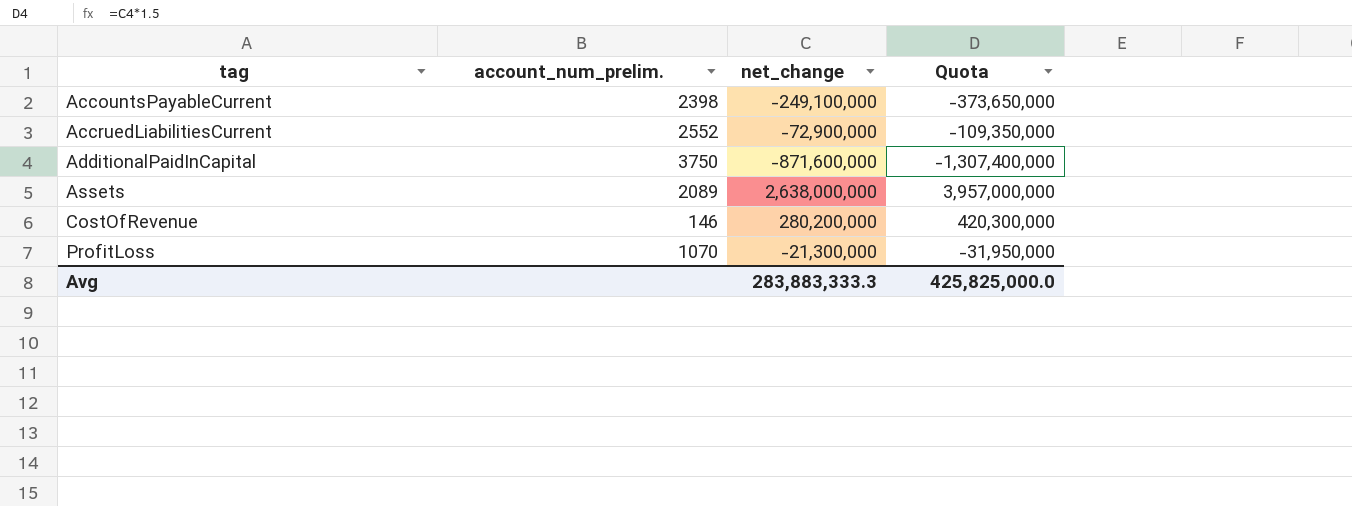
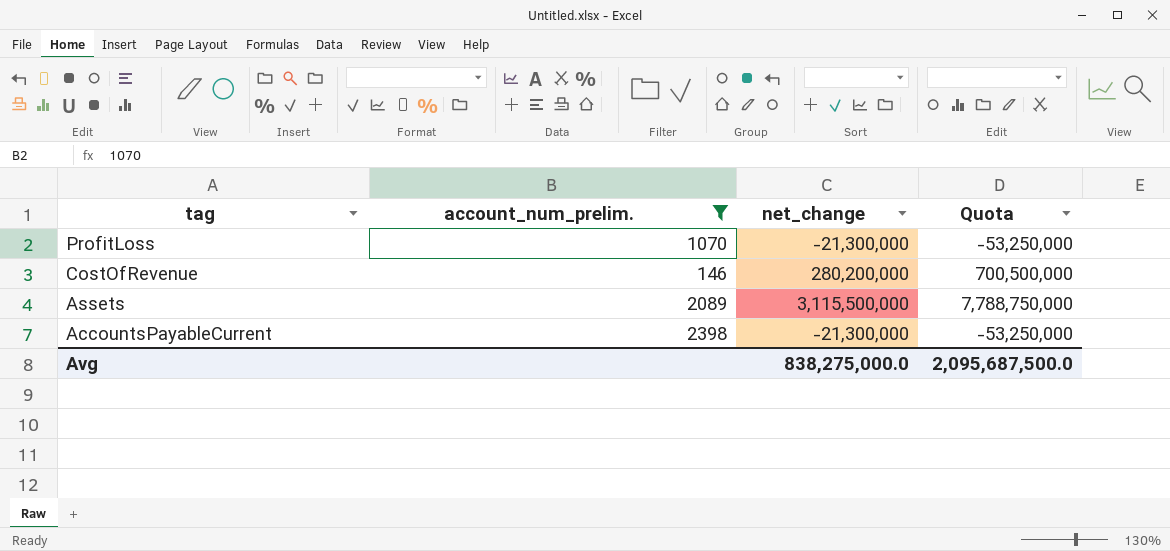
filter: none -> account_num_prelim. <= 2398
row order: tag ascending -> tag descending
column Quota | formula: [net_change] * 1.5 -> [net_change] * 2.5
Assets | net_change: 2,638,000,000 -> 3,115,500,000
AccountsPayableCurrent | net_change: -249,100,000 -> -21,300,000
Avg | net_change: 283,883,333.3 -> 838,275,000.0
Avg | Quota: 425,825,000.0 -> 2,095,687,500.0

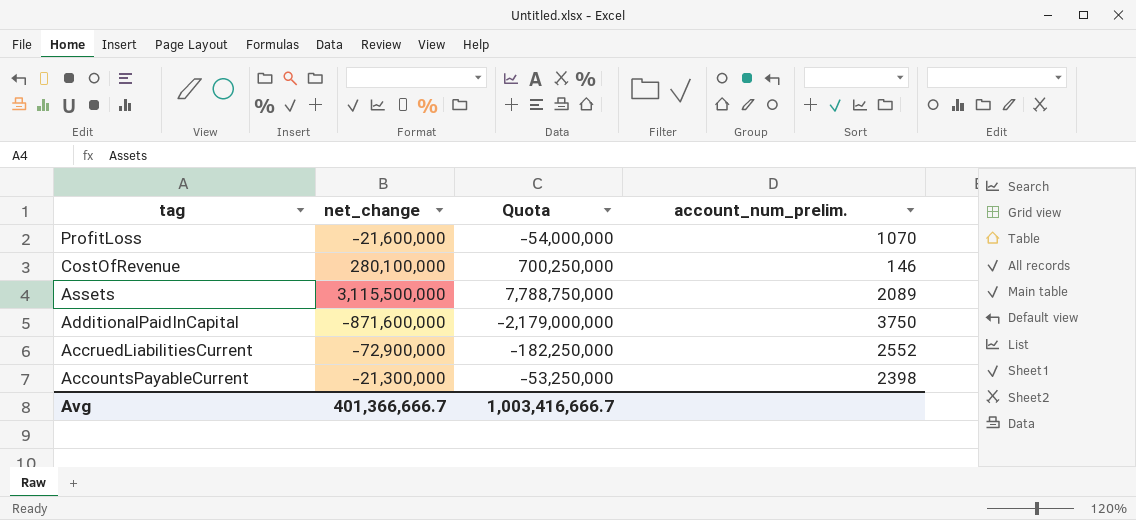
filter: account_num_prelim. <= 2398 -> none
column account_num_prelim. | position: 2 -> 4
ProfitLoss | net_change: -21,300,000 -> -21,600,000
ProfitLoss | Quota: -53,250,000 -> -54,000,000
CostOfRevenue | net_change: 280,200,000 -> 280,100,000
CostOfRevenue | Quota: 700,500,000 -> 700,250,000
Avg | net_change: 838,275,000.0 -> 401,366,666.7
Avg | Quota: 2,095,687,500.0 -> 1,003,416,666.7

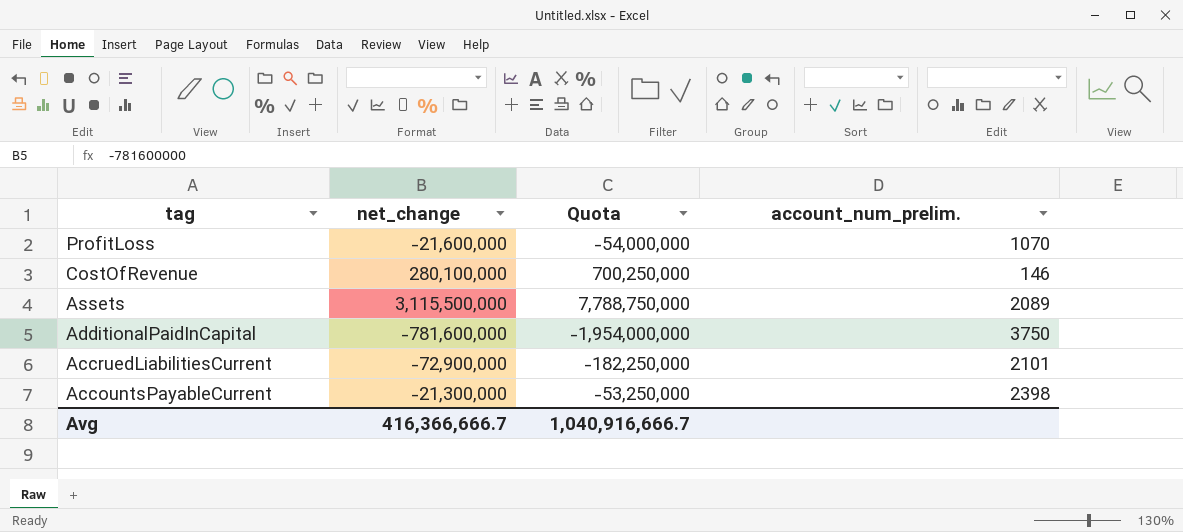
AdditionalPaidInCapital | net_change: -871,600,000 -> -781,600,000
AdditionalPaidInCapital | Quota: -2,179,000,000 -> -1,954,000,000
AccruedLiabilitiesCurrent | account_num_prelim.: 2552 -> 2101
Avg | net_change: 401,366,666.7 -> 416,366,666.7
Avg | Quota: 1,003,416,666.7 -> 1,040,916,666.7

